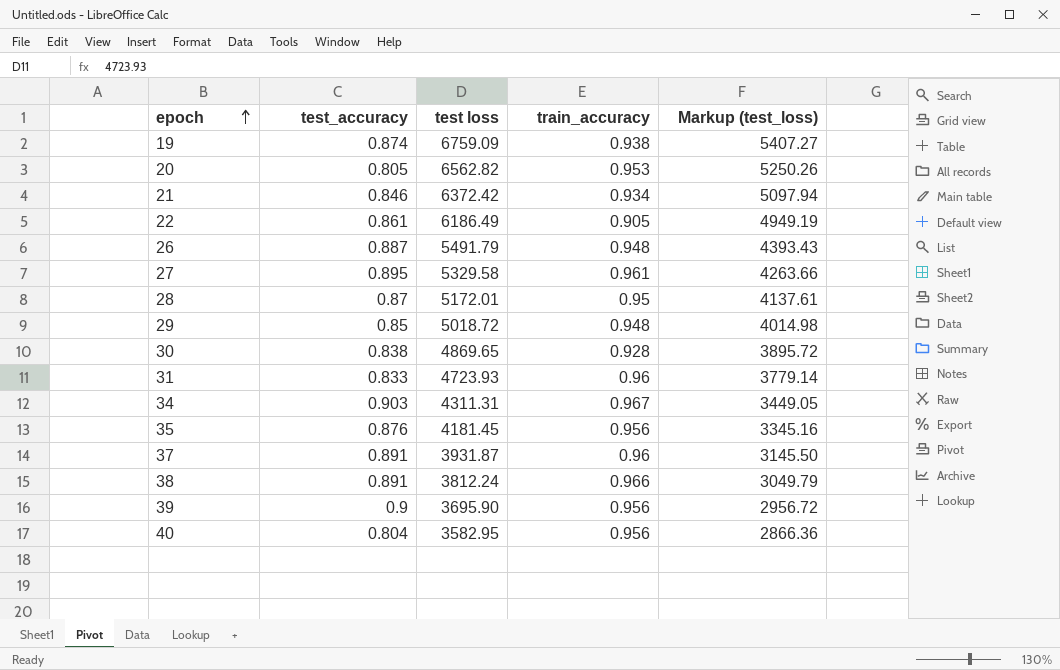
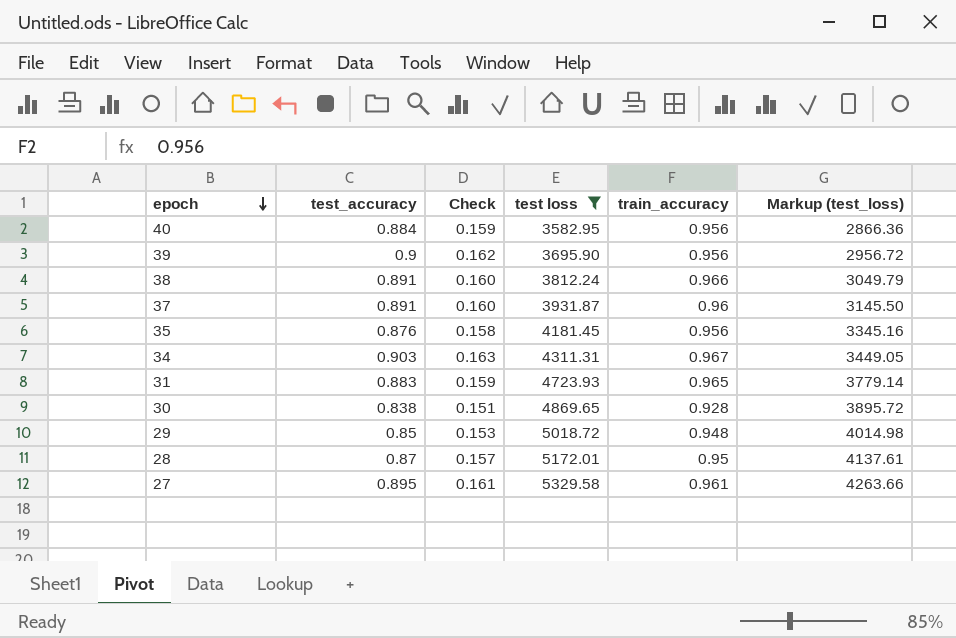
filter: none -> test loss <= 5329.58
row order: epoch ascending -> epoch descending
column Check | formula: none -> [test_accuracy] * 0.18
40 | test_accuracy: 0.804 -> 0.884
31 | test_accuracy: 0.833 -> 0.883
31 | train_accuracy: 0.96 -> 0.965

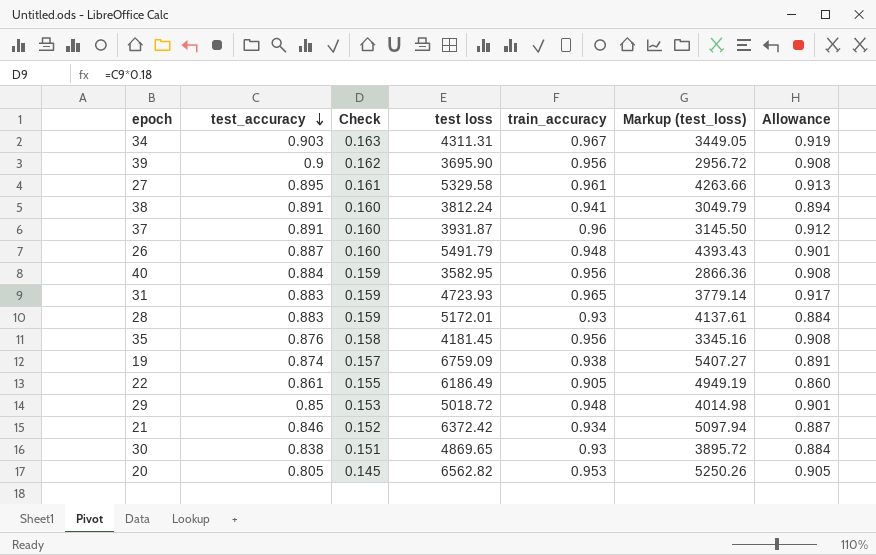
filter: test loss <= 5329.58 -> none
row order: epoch descending -> test_accuracy descending
column Allowance | formula: none -> [train_accuracy] * 0.95
38 | train_accuracy: 0.966 -> 0.941
28 | test_accuracy: 0.87 -> 0.883
28 | Check: 0.157 -> 0.159
28 | train_accuracy: 0.95 -> 0.93
30 | train_accuracy: 0.928 -> 0.93

